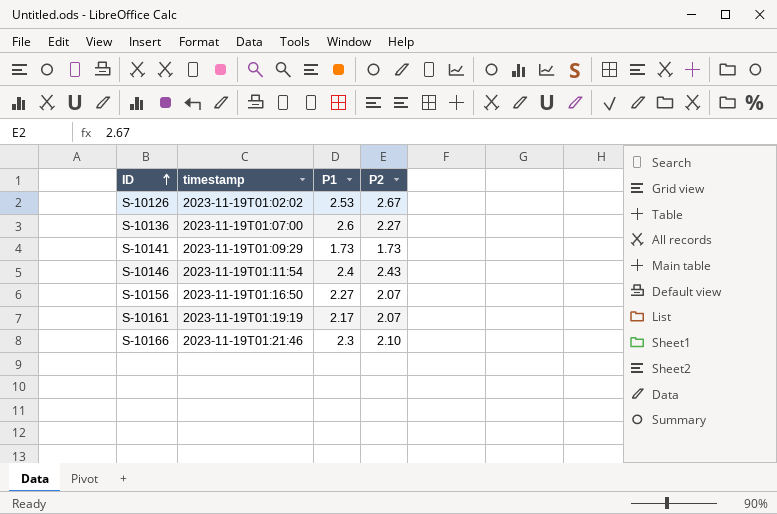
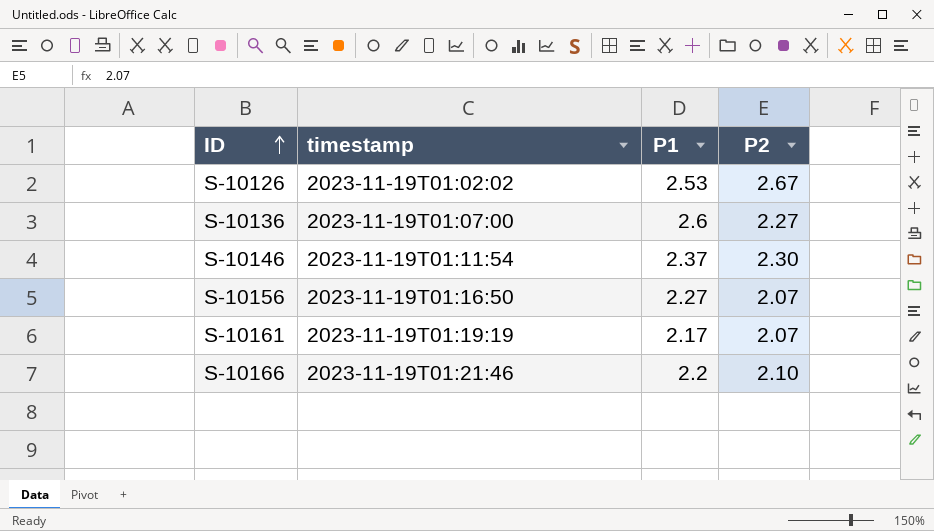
row S-10141: 2023-11-19T01:09:29 | 1.73 | 1.73 -> none
S-10146 | P1: 2.4 -> 2.37
S-10146 | P2: 2.43 -> 2.30
S-10166 | P1: 2.3 -> 2.2

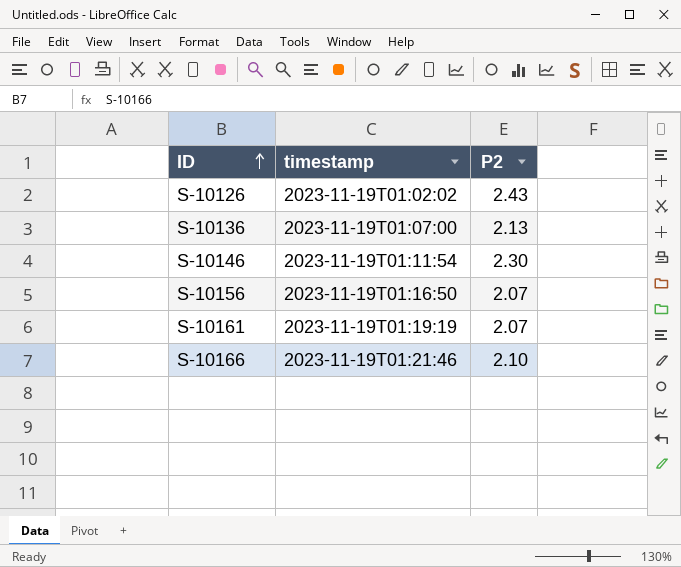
column P1 | position: 3 -> none
S-10126 | P2: 2.67 -> 2.43
S-10136 | P2: 2.27 -> 2.13

